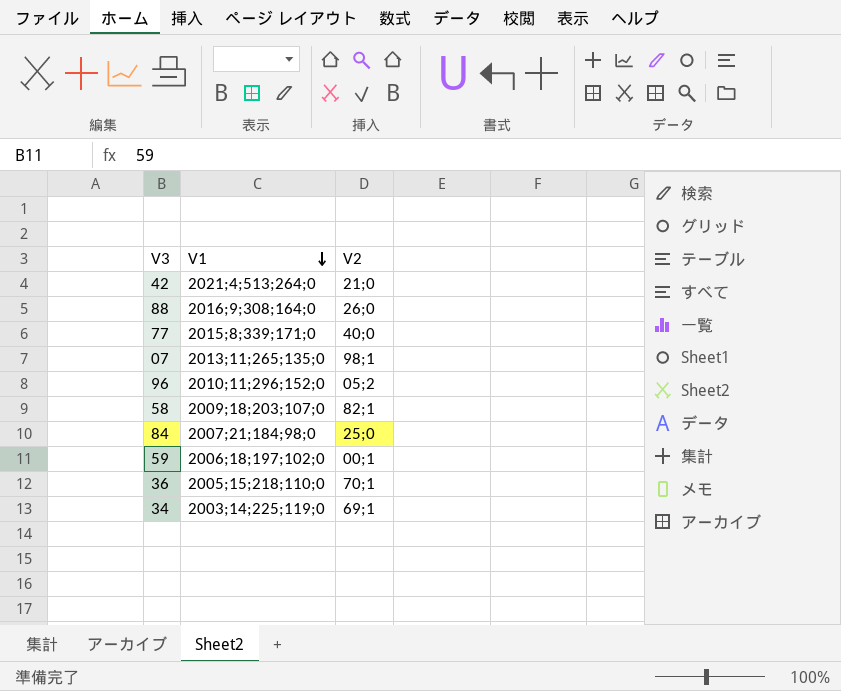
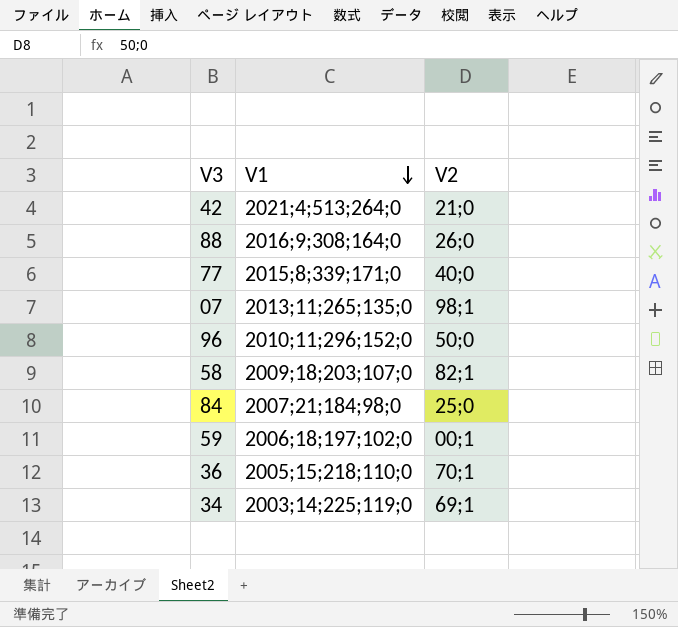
96 | V2: 05;2 -> 50;0

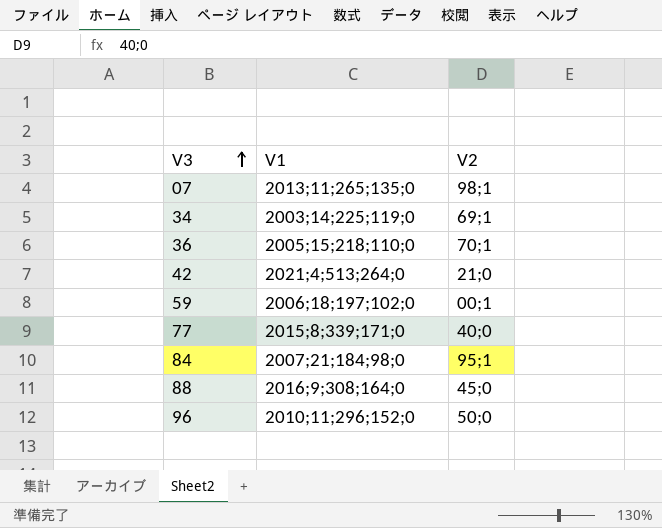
row order: V1 descending -> V3 ascending
row 58: 2009;18;203;107;0 | 82;1 -> none
84 | V2: 25;0 -> 95;1
88 | V2: 26;0 -> 45;0

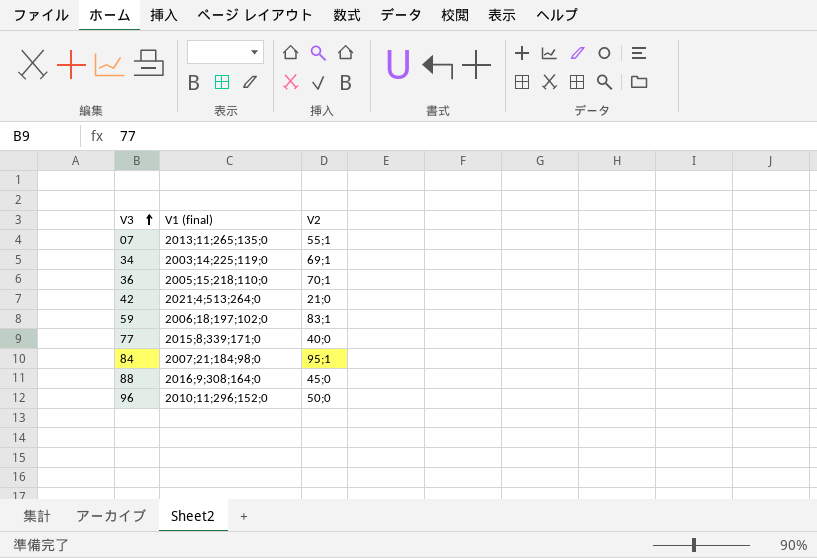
column name: V1 -> V1 (final)
07 | V2: 98;1 -> 55;1
59 | V2: 00;1 -> 83;1

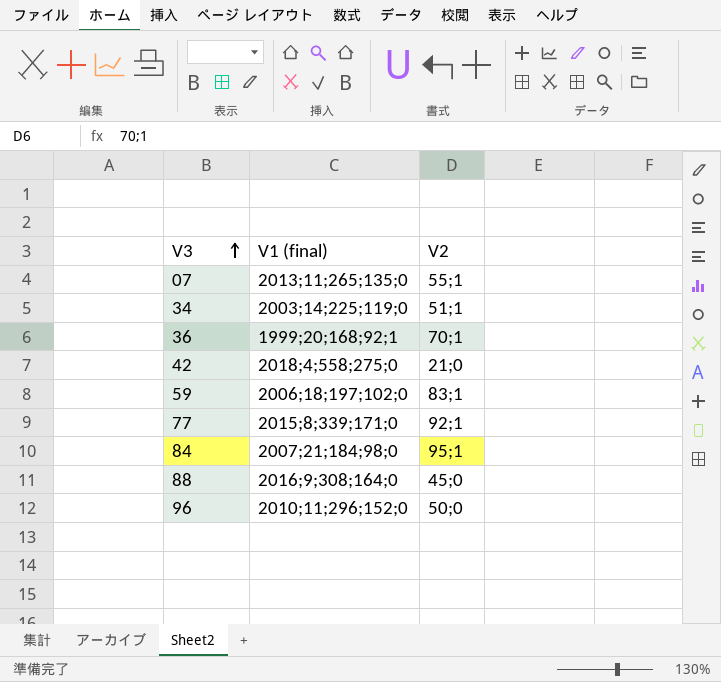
34 | V2: 69;1 -> 51;1
36 | V1 (final): 2005;15;218;110;0 -> 1999;20;168;92;1
42 | V1 (final): 2021;4;513;264;0 -> 2018;4;558;275;0
77 | V2: 40;0 -> 92;1

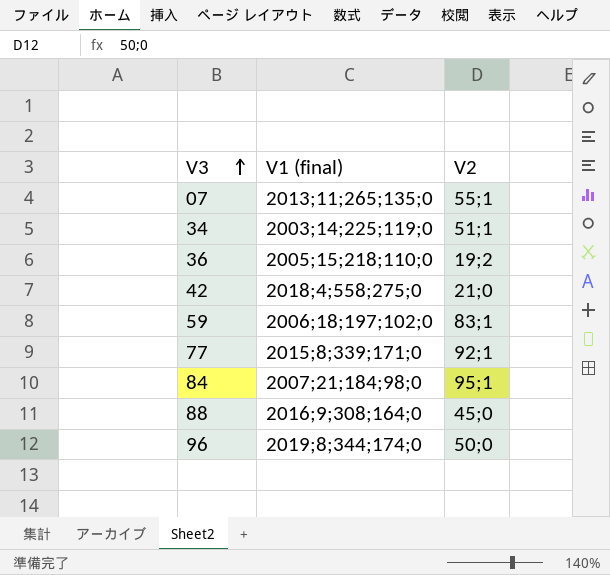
36 | V1 (final): 1999;20;168;92;1 -> 2005;15;218;110;0
36 | V2: 70;1 -> 19;2
96 | V1 (final): 2010;11;296;152;0 -> 2019;8;344;174;0

